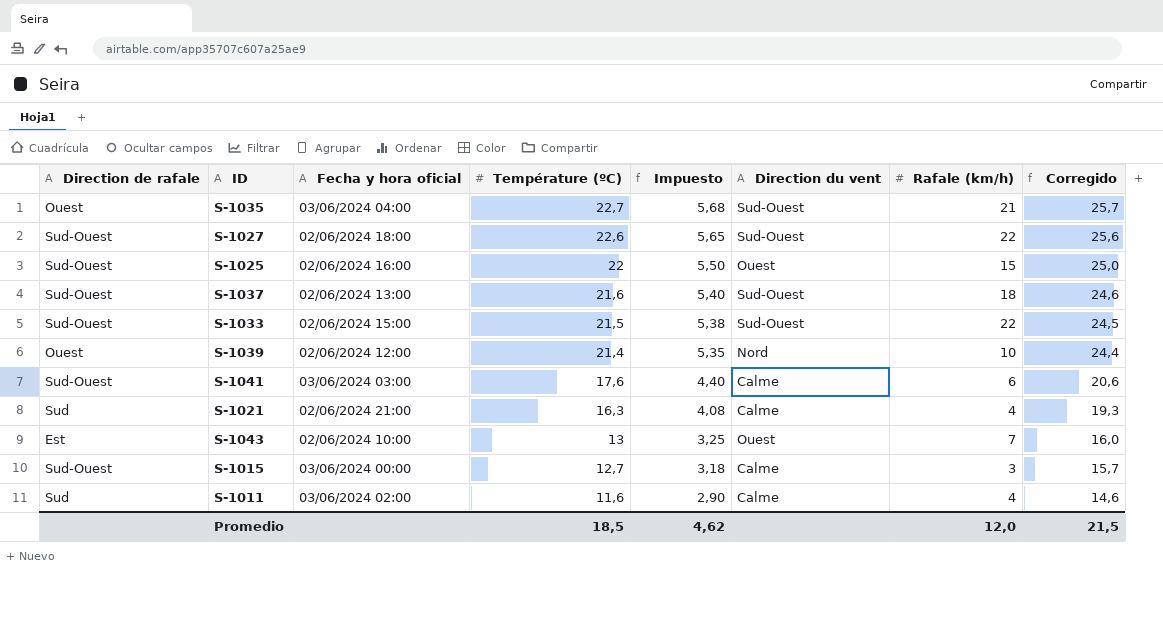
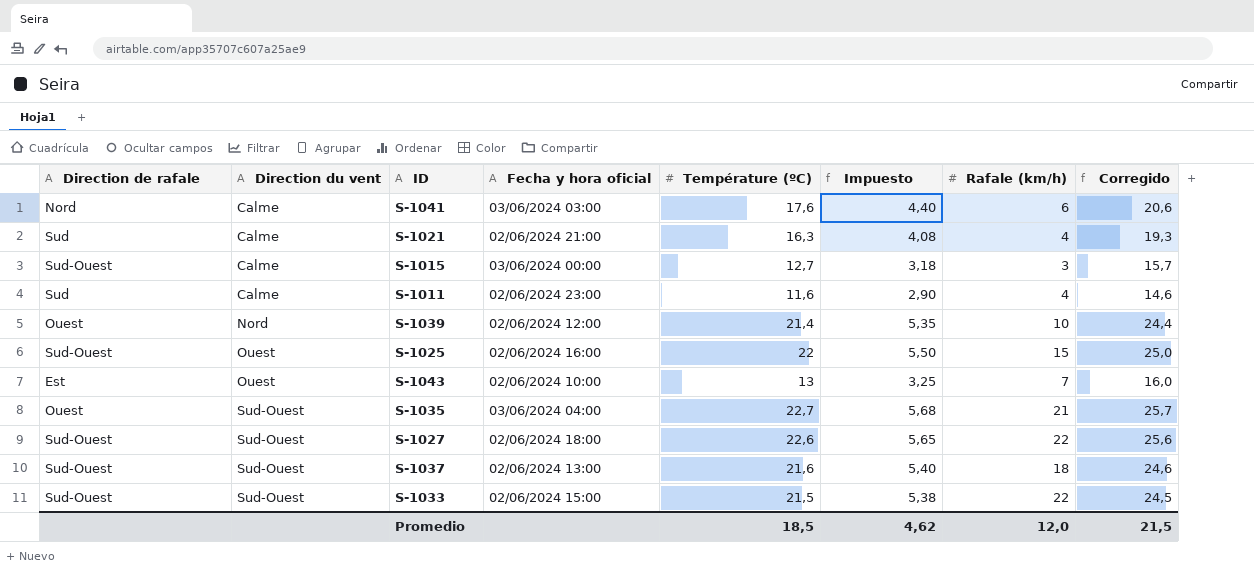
row order: Température (ºC) descending -> Direction du vent ascending
column Direction du vent | position: 6 -> 2
S-1041 | Direction de rafale: Sud-Ouest -> Nord
S-1011 | Fecha y hora oficial: 03/06/2024 02:00 -> 02/06/2024 23:00

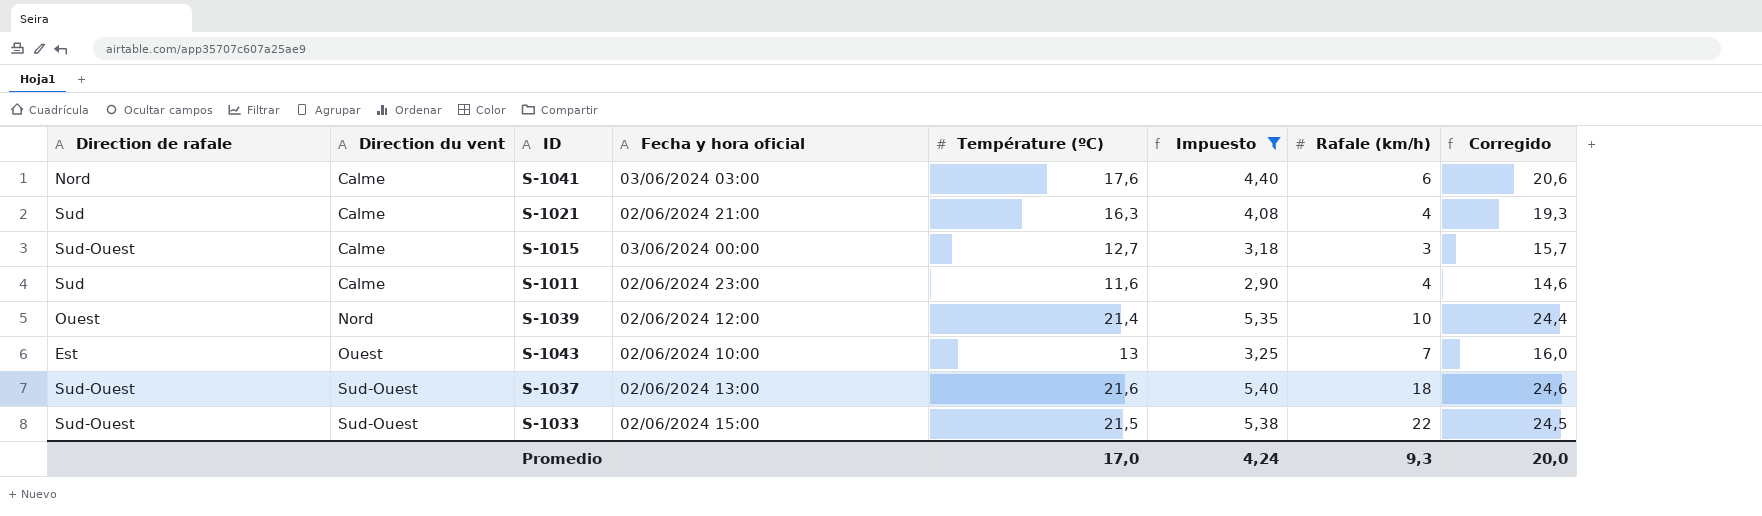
filter: none -> Impuesto <= 5,40
Promedio | Température (ºC): 18,5 -> 17,0
Promedio | Impuesto: 4,62 -> 4,24
Promedio | Rafale (km/h): 12,0 -> 9,3
Promedio | Corregido: 21,5 -> 20,0

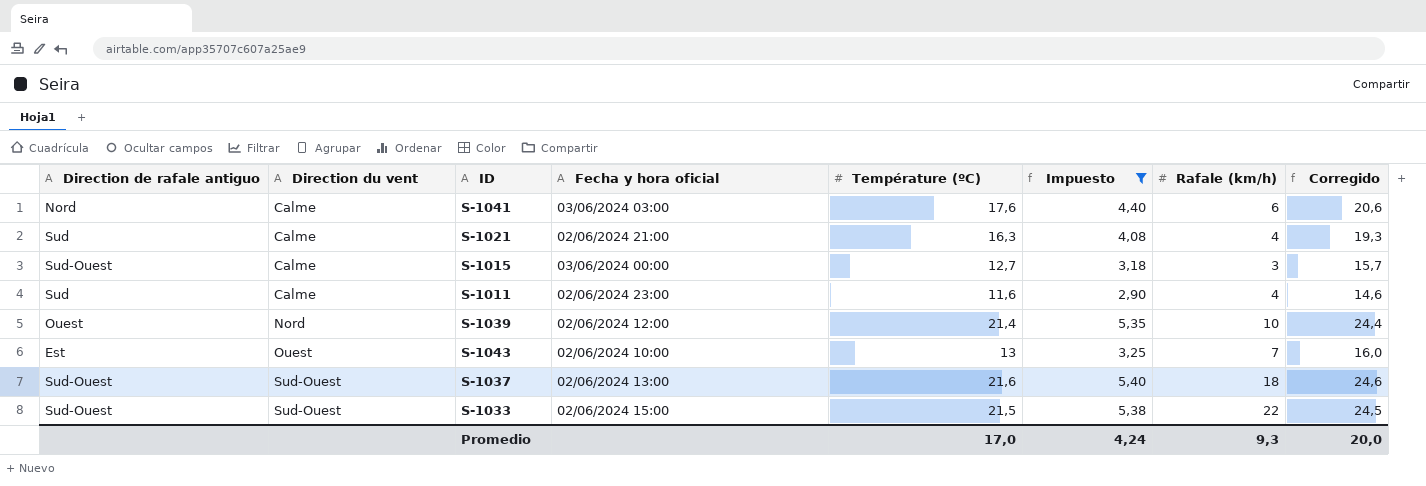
column name: Direction de rafale -> Direction de rafale antiguo

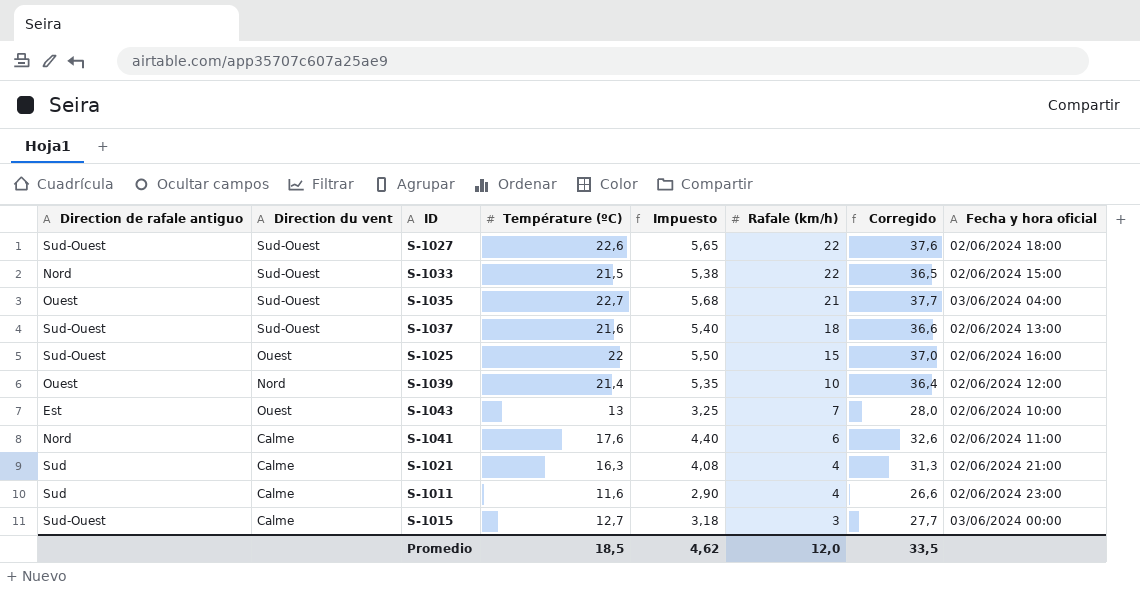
filter: Impuesto <= 5,40 -> none
row order: Direction du vent ascending -> Rafale (km/h) descending
column Corregido | formula: [Température (ºC)] + 3 -> [Température (ºC)] + 15
column Fecha y hora oficial | position: 4 -> 8
S-1033 | Direction de rafale antiguo: Sud-Ouest -> Nord
S-1041 | Fecha y hora oficial: 03/06/2024 03:00 -> 02/06/2024 11:00
Promedio | Température (ºC): 17,0 -> 18,5
Promedio | Impuesto: 4,24 -> 4,62
Promedio | Rafale (km/h): 9,3 -> 12,0
Promedio | Corregido: 20,0 -> 33,5

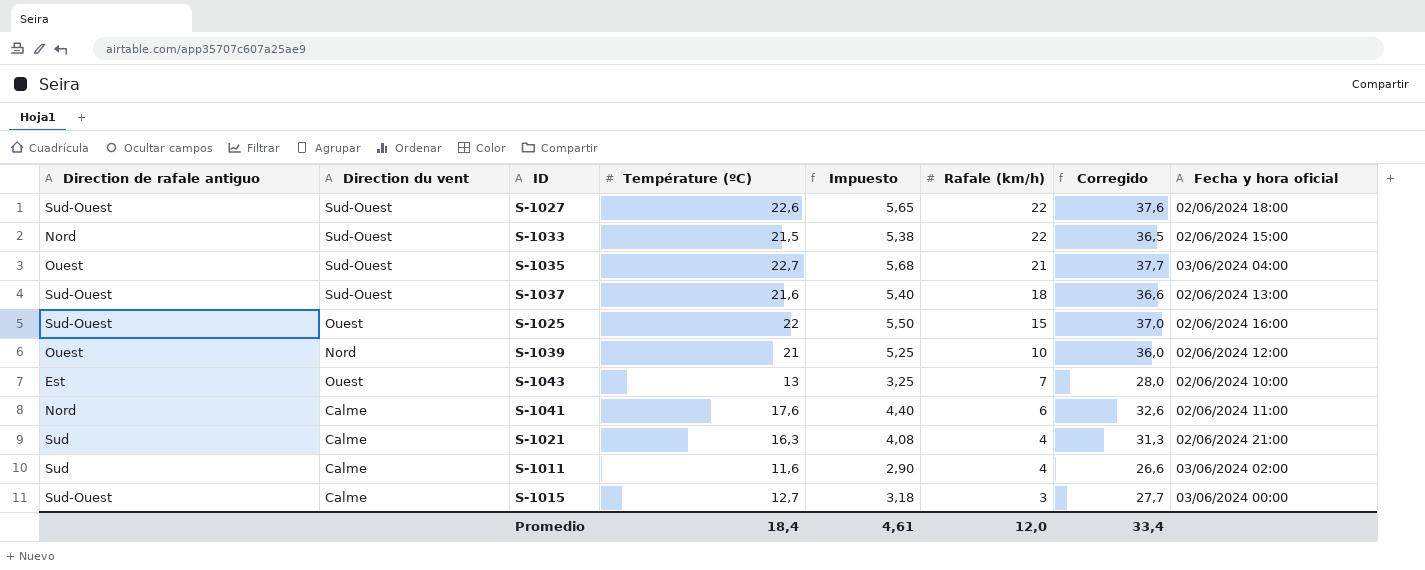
S-1039 | Température (ºC): 21,4 -> 21
S-1039 | Impuesto: 5,35 -> 5,25
S-1039 | Corregido: 36,4 -> 36,0
S-1011 | Fecha y hora oficial: 02/06/2024 23:00 -> 03/06/2024 02:00
Promedio | Température (ºC): 18,5 -> 18,4
Promedio | Impuesto: 4,62 -> 4,61
Promedio | Corregido: 33,5 -> 33,4

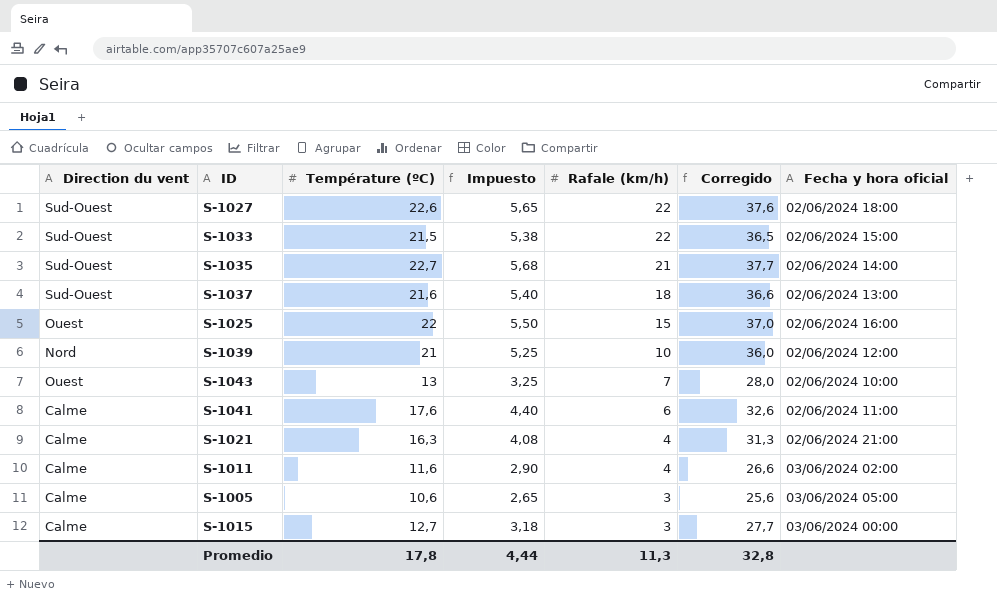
column Direction de rafale antiguo | position: 1 -> none
S-1035 | Fecha y hora oficial: 03/06/2024 04:00 -> 02/06/2024 14:00
row S-1005: none -> Calme | 10,6 | 2,65 | 3 | 25,6 | 03/06/2024 05:00
Promedio | Température (ºC): 18,4 -> 17,8
Promedio | Impuesto: 4,61 -> 4,44
Promedio | Rafale (km/h): 12,0 -> 11,3
Promedio | Corregido: 33,4 -> 32,8

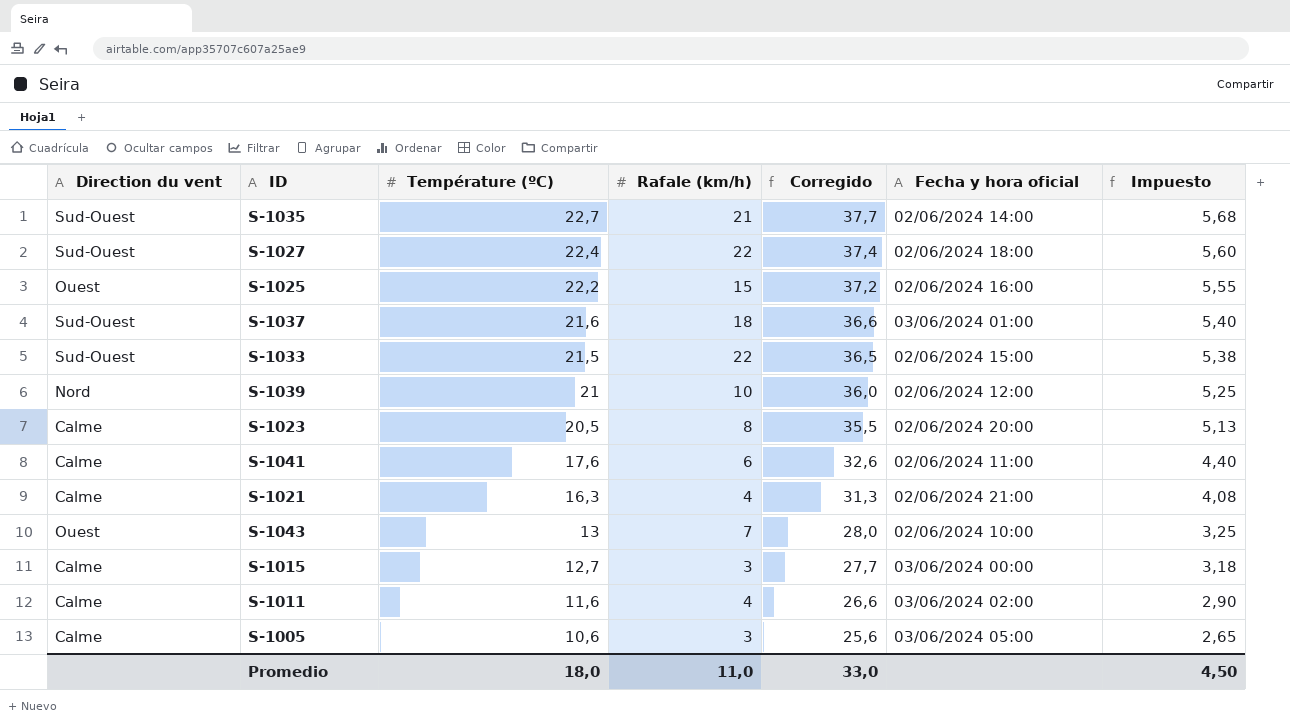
row order: Rafale (km/h) descending -> Température (ºC) descending
column Impuesto | position: 4 -> 7
S-1027 | Température (ºC): 22,6 -> 22,4
S-1027 | Corregido: 37,6 -> 37,4
S-1027 | Impuesto: 5,65 -> 5,60
S-1025 | Température (ºC): 22 -> 22,2
S-1025 | Corregido: 37,0 -> 37,2
S-1025 | Impuesto: 5,50 -> 5,55
S-1037 | Fecha y hora oficial: 02/06/2024 13:00 -> 03/06/2024 01:00
row S-1023: none -> Calme | 20,5 | 8 | 35,5 | 02/06/2024 20:00 | 5,13
Promedio | Température (ºC): 17,8 -> 18,0
Promedio | Rafale (km/h): 11,3 -> 11,0
Promedio | Corregido: 32,8 -> 33,0
Promedio | Impuesto: 4,44 -> 4,50

